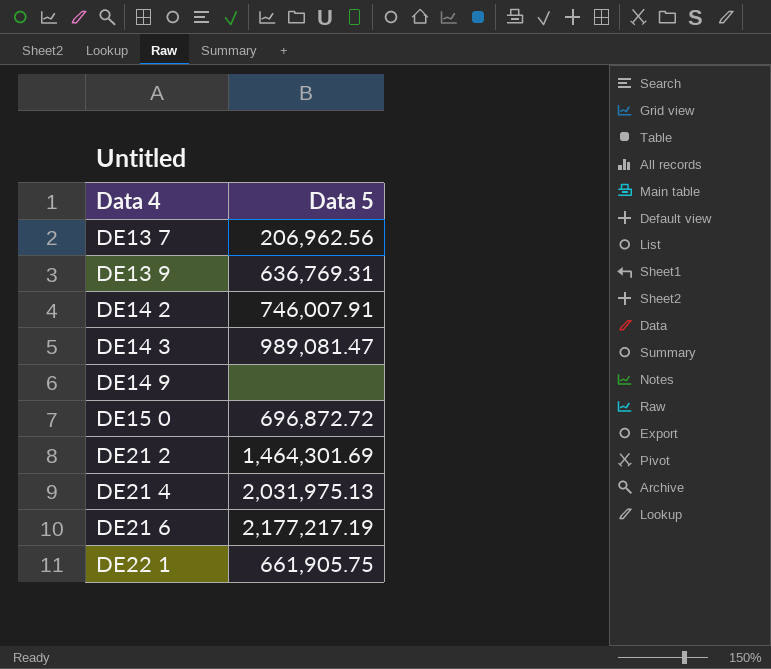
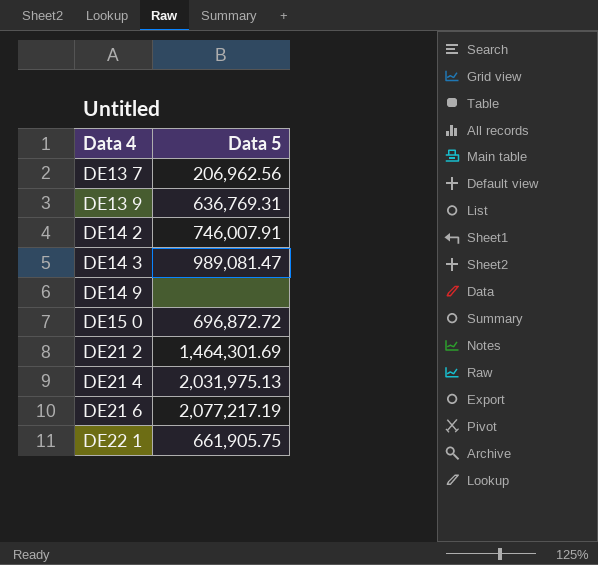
DE21 6 | Data 5: 2,177,217.19 -> 2,077,217.19

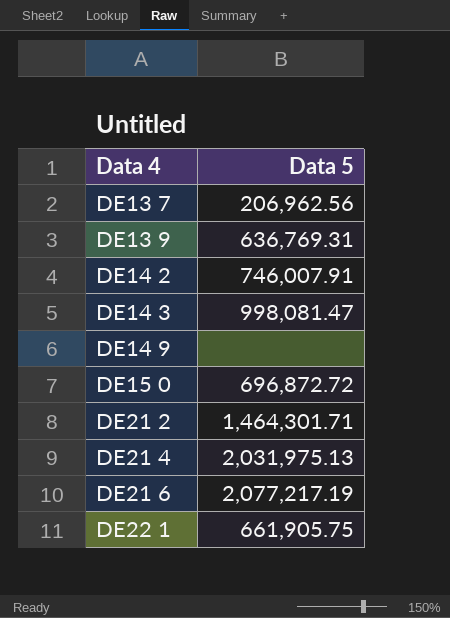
DE14 3 | Data 5: 989,081.47 -> 998,081.47
DE21 2 | Data 5: 1,464,301.69 -> 1,464,301.71

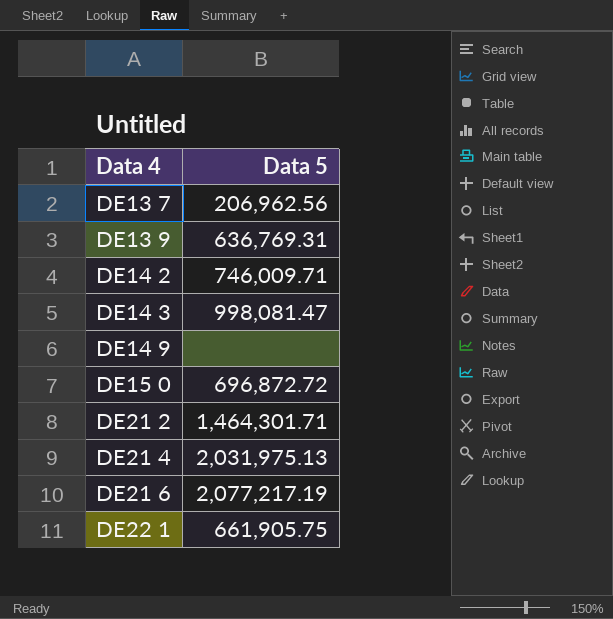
DE14 2 | Data 5: 746,007.91 -> 746,009.71

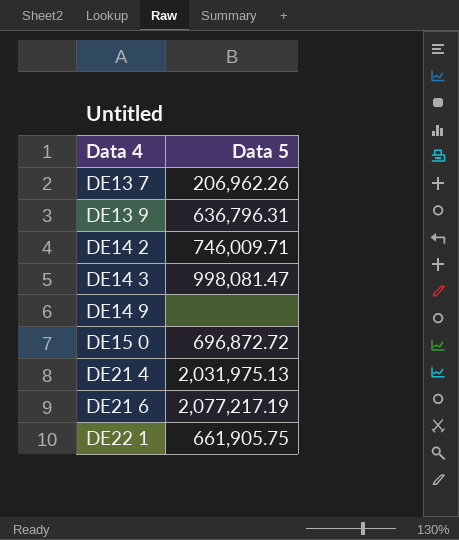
row DE21 2: 1,464,301.71 -> none
DE13 7 | Data 5: 206,962.56 -> 206,962.26
DE13 9 | Data 5: 636,769.31 -> 636,796.31

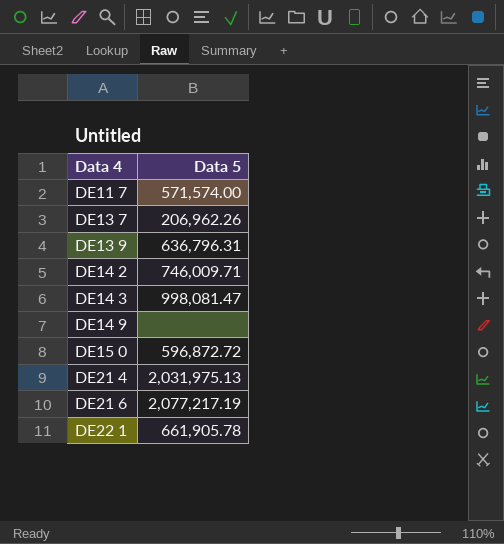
row DE11 7: none -> 571,574.00
DE15 0 | Data 5: 696,872.72 -> 596,872.72
DE22 1 | Data 5: 661,905.75 -> 661,905.78

